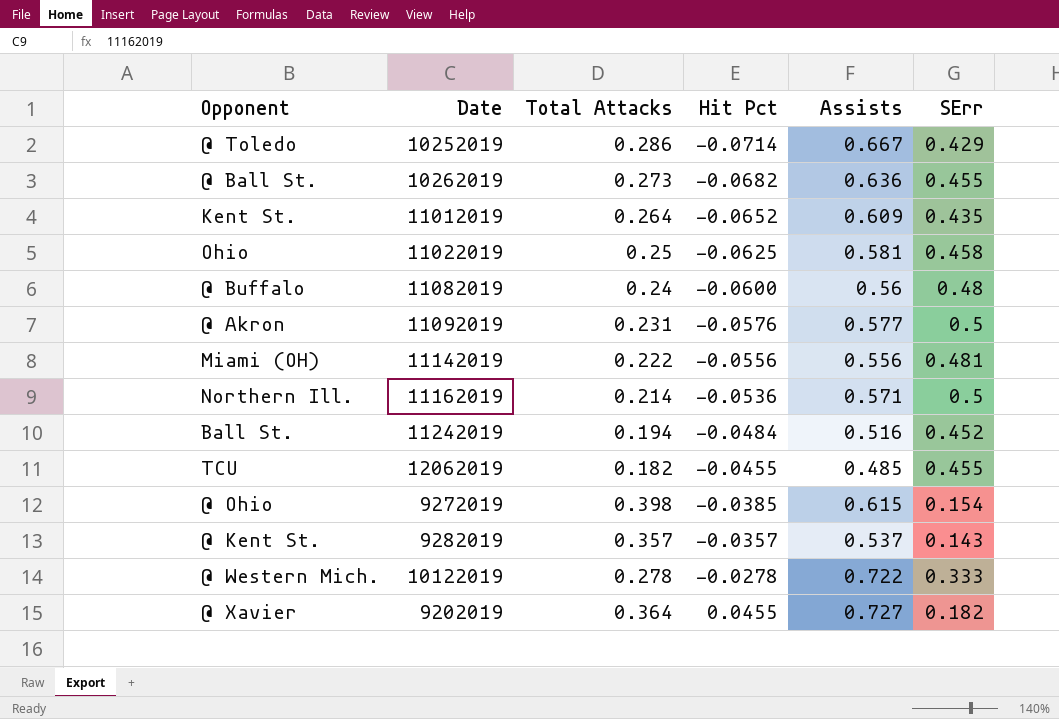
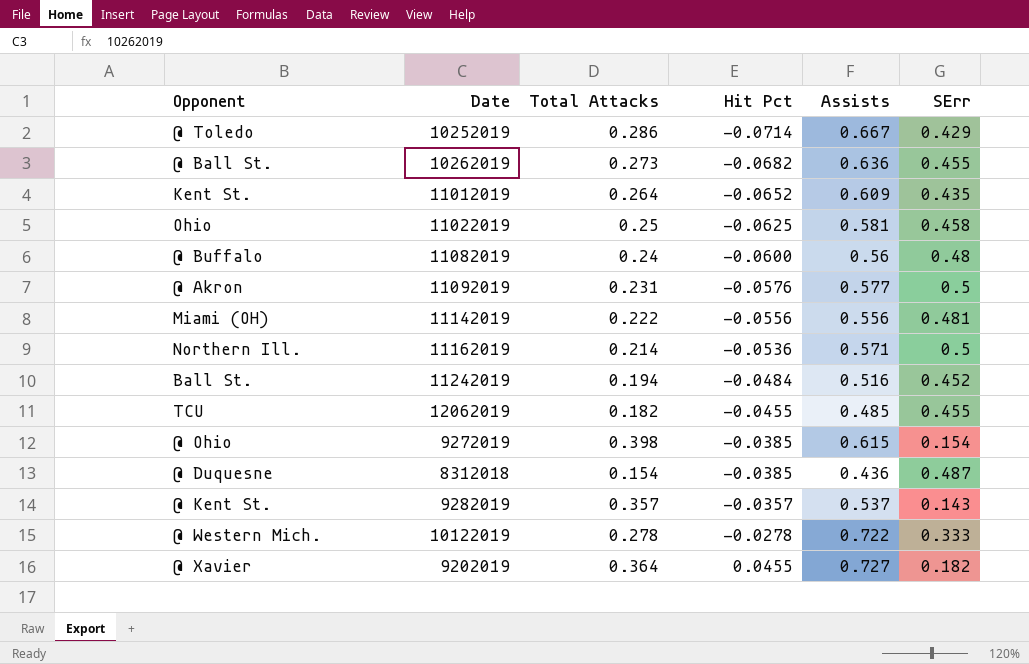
row @ Duquesne: none -> 8312018 | 0.154 | -0.0385 | 0.436 | 0.487

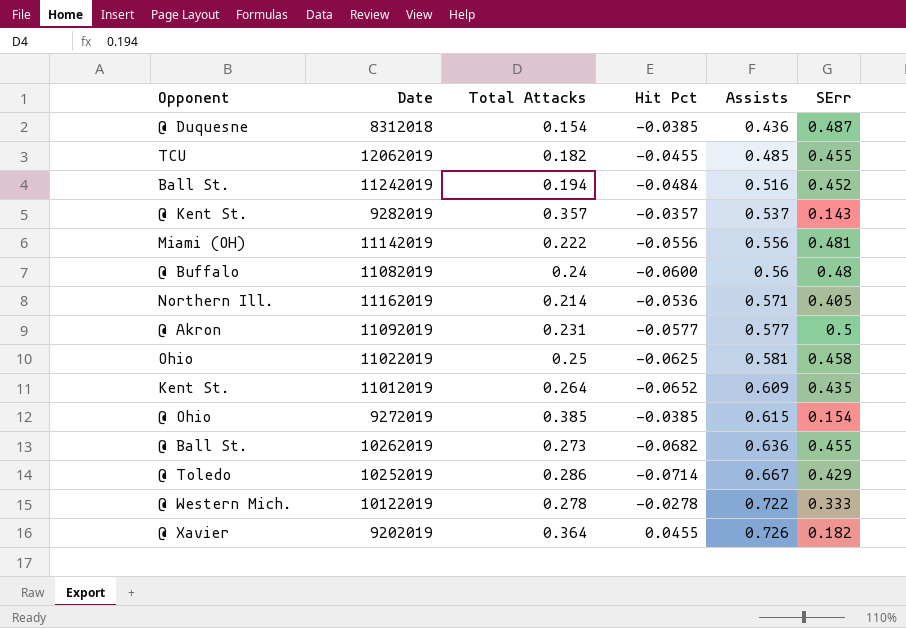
row order: Hit Pct ascending -> Assists ascending
Northern Ill. | SErr: 0.5 -> 0.405
@ Akron | Hit Pct: -0.0576 -> -0.0577
@ Ohio | Total Attacks: 0.398 -> 0.385
@ Xavier | Assists: 0.727 -> 0.726

